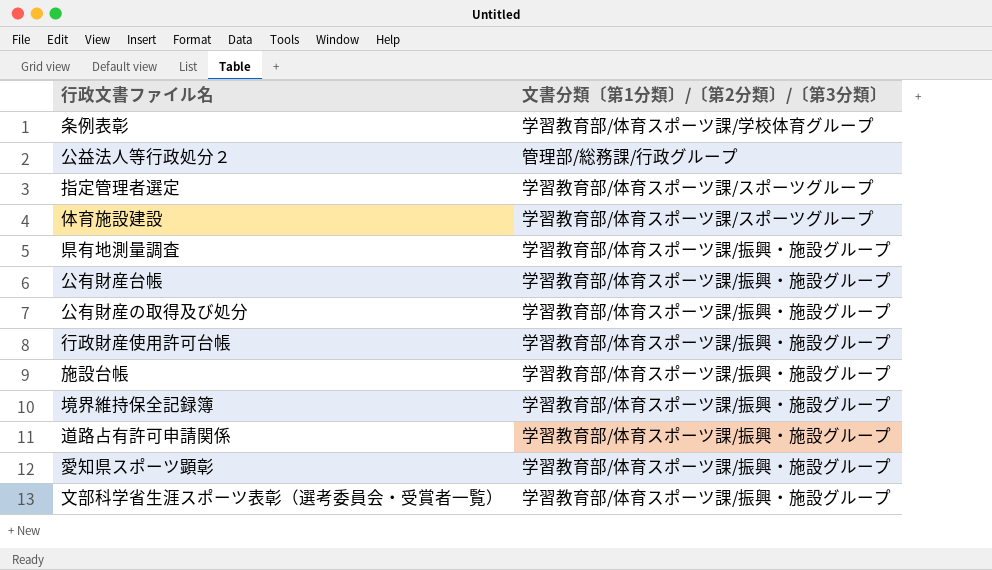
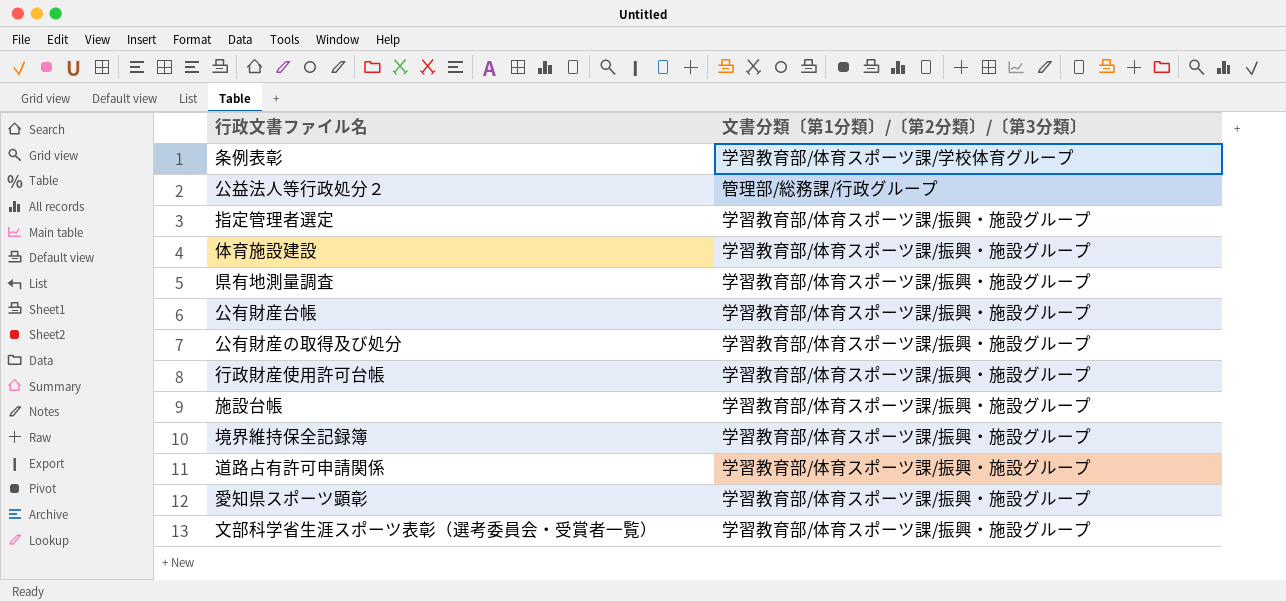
指定管理者選定 | 文書分類〔第1分類〕/〔第2分類〕/〔第3分類〕: 学習教育部/体育スポーツ課/スポーツグループ -> 学習教育部/体育スポーツ課/振興・施設グループ
体育施設建設 | 文書分類〔第1分類〕/〔第2分類〕/〔第3分類〕: 学習教育部/体育スポーツ課/スポーツグループ -> 学習教育部/体育スポーツ課/振興・施設グループ

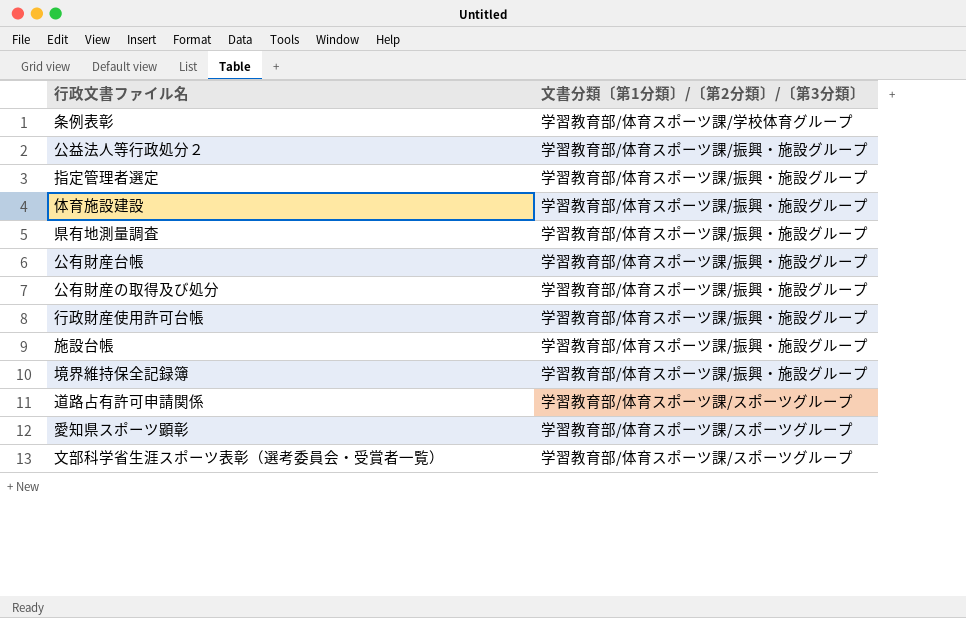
公益法人等行政処分２ | 文書分類〔第1分類〕/〔第2分類〕/〔第3分類〕: 管理部/総務課/行政グループ -> 学習教育部/体育スポーツ課/振興・施設グループ
道路占有許可申請関係 | 文書分類〔第1分類〕/〔第2分類〕/〔第3分類〕: 学習教育部/体育スポーツ課/振興・施設グループ -> 学習教育部/体育スポーツ課/スポーツグループ
愛知県スポーツ顕彰 | 文書分類〔第1分類〕/〔第2分類〕/〔第3分類〕: 学習教育部/体育スポーツ課/振興・施設グループ -> 学習教育部/体育スポーツ課/スポーツグループ
文部科学省生涯スポーツ表彰（選考委員会・受賞者一覧） | 文書分類〔第1分類〕/〔第2分類〕/〔第3分類〕: 学習教育部/体育スポーツ課/振興・施設グループ -> 学習教育部/体育スポーツ課/スポーツグループ

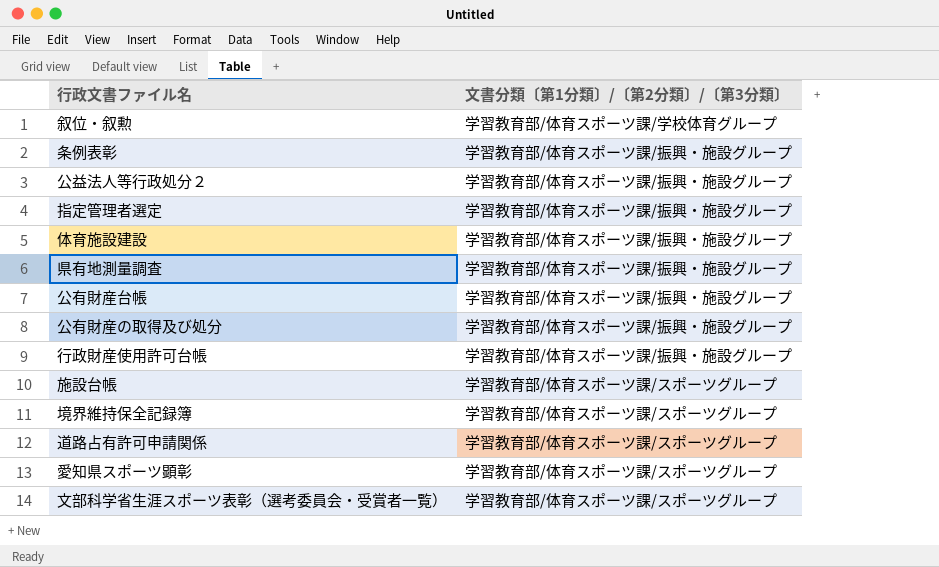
row 叙位・叙勲: none -> 学習教育部/体育スポーツ課/学校体育グループ
条例表彰 | 文書分類〔第1分類〕/〔第2分類〕/〔第3分類〕: 学習教育部/体育スポーツ課/学校体育グループ -> 学習教育部/体育スポーツ課/振興・施設グループ
施設台帳 | 文書分類〔第1分類〕/〔第2分類〕/〔第3分類〕: 学習教育部/体育スポーツ課/振興・施設グループ -> 学習教育部/体育スポーツ課/スポーツグループ
境界維持保全記録簿 | 文書分類〔第1分類〕/〔第2分類〕/〔第3分類〕: 学習教育部/体育スポーツ課/振興・施設グループ -> 学習教育部/体育スポーツ課/スポーツグループ

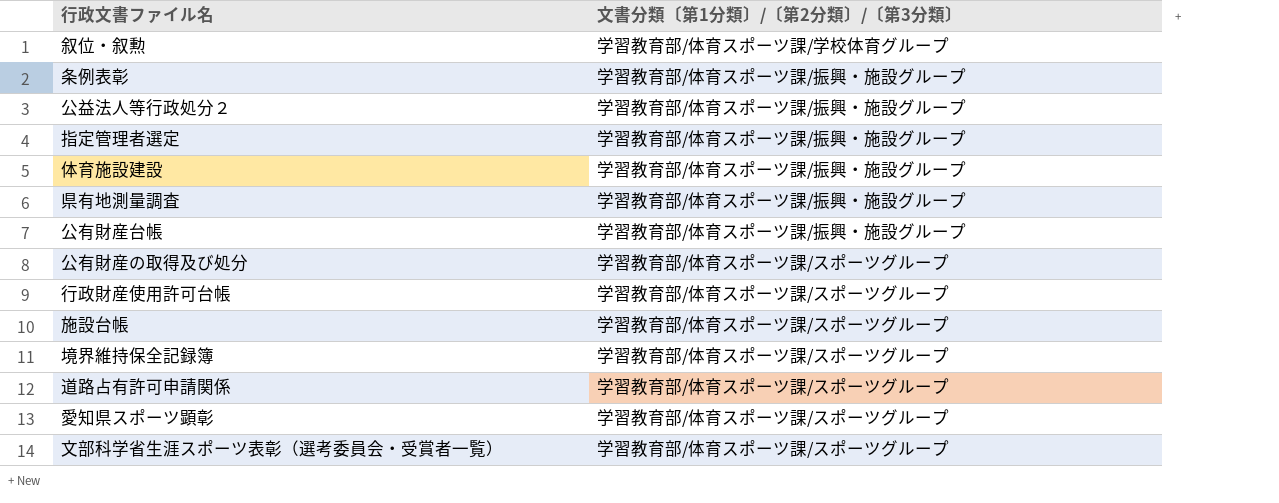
公有財産の取得及び処分 | 文書分類〔第1分類〕/〔第2分類〕/〔第3分類〕: 学習教育部/体育スポーツ課/振興・施設グループ -> 学習教育部/体育スポーツ課/スポーツグループ
行政財産使用許可台帳 | 文書分類〔第1分類〕/〔第2分類〕/〔第3分類〕: 学習教育部/体育スポーツ課/振興・施設グループ -> 学習教育部/体育スポーツ課/スポーツグループ

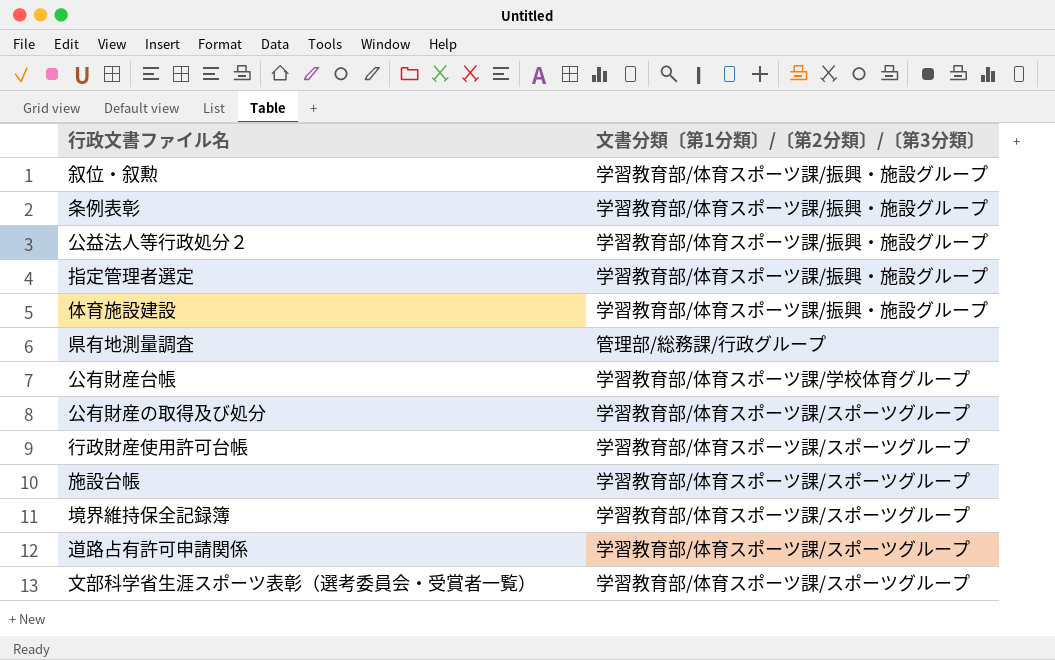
row 愛知県スポーツ顕彰: 学習教育部/体育スポーツ課/スポーツグループ -> none
叙位・叙勲 | 文書分類〔第1分類〕/〔第2分類〕/〔第3分類〕: 学習教育部/体育スポーツ課/学校体育グループ -> 学習教育部/体育スポーツ課/振興・施設グループ
県有地測量調査 | 文書分類〔第1分類〕/〔第2分類〕/〔第3分類〕: 学習教育部/体育スポーツ課/振興・施設グループ -> 管理部/総務課/行政グループ
公有財産台帳 | 文書分類〔第1分類〕/〔第2分類〕/〔第3分類〕: 学習教育部/体育スポーツ課/振興・施設グループ -> 学習教育部/体育スポーツ課/学校体育グループ

